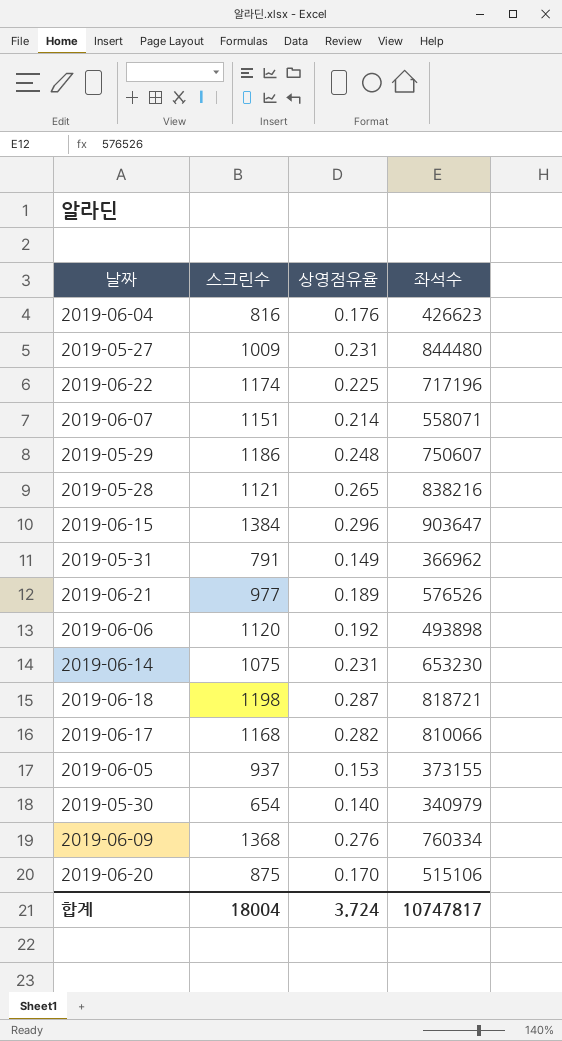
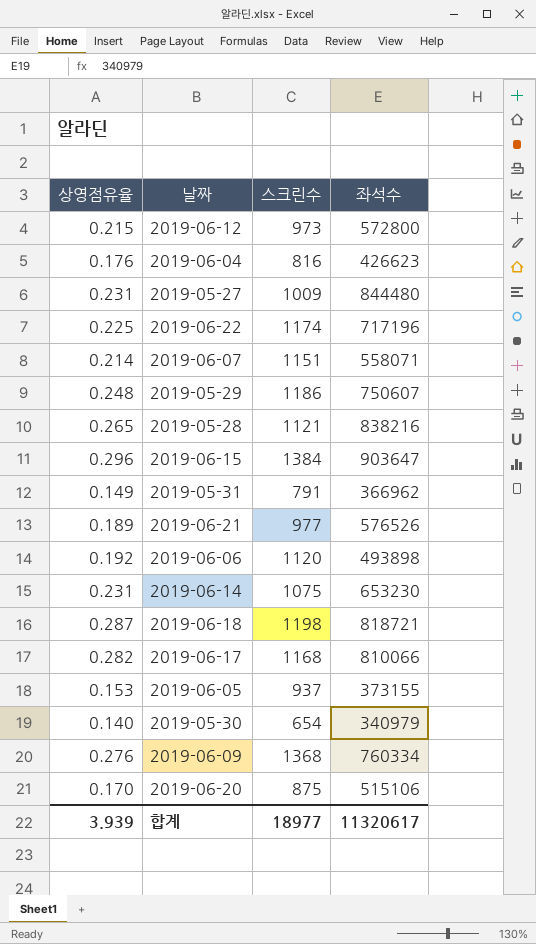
column 상영점유율 | position: 3 -> 1
row 2019-06-12: none -> 0.215 | 973 | 572800
합계 | 상영점유율: 3.724 -> 3.939
합계 | 스크린수: 18004 -> 18977
합계 | 좌석수: 10747817 -> 11320617

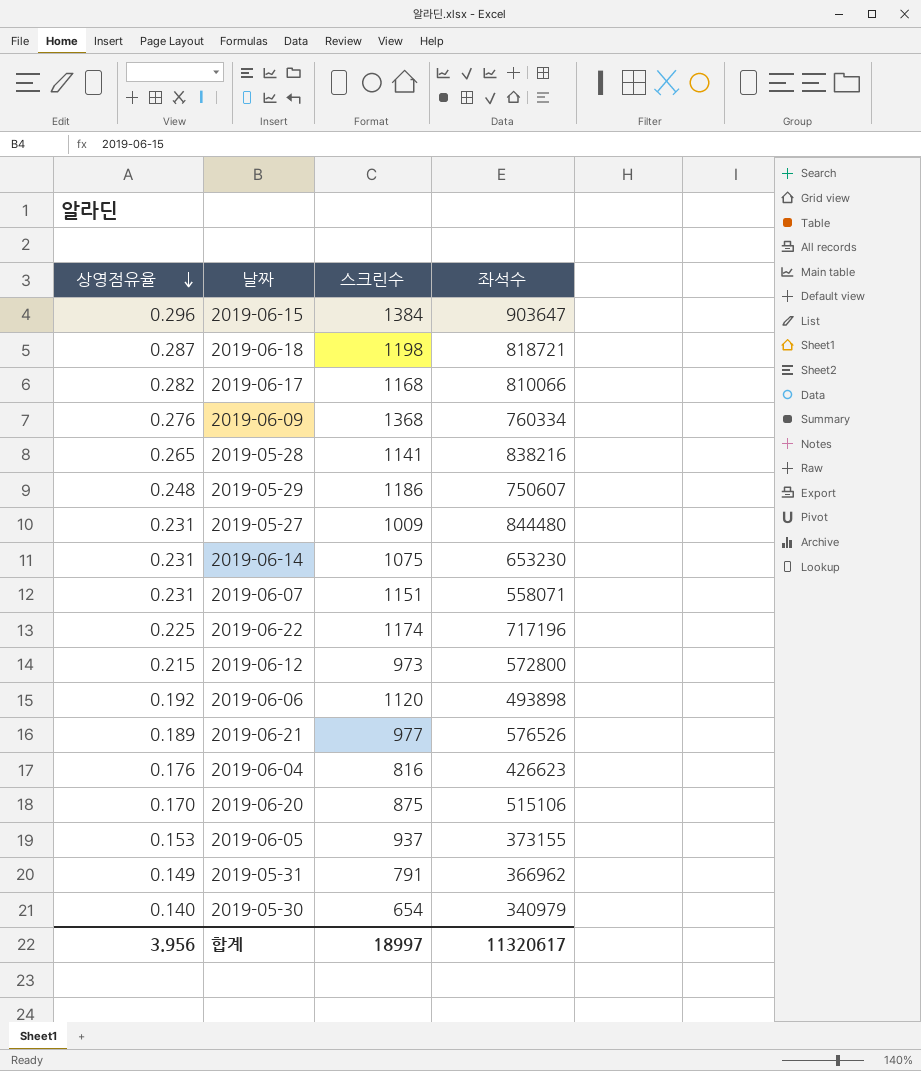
row order: none -> 상영점유율 descending
2019-05-28 | 스크린수: 1121 -> 1141
2019-06-07 | 상영점유율: 0.214 -> 0.231
합계 | 상영점유율: 3.939 -> 3.956
합계 | 스크린수: 18977 -> 18997

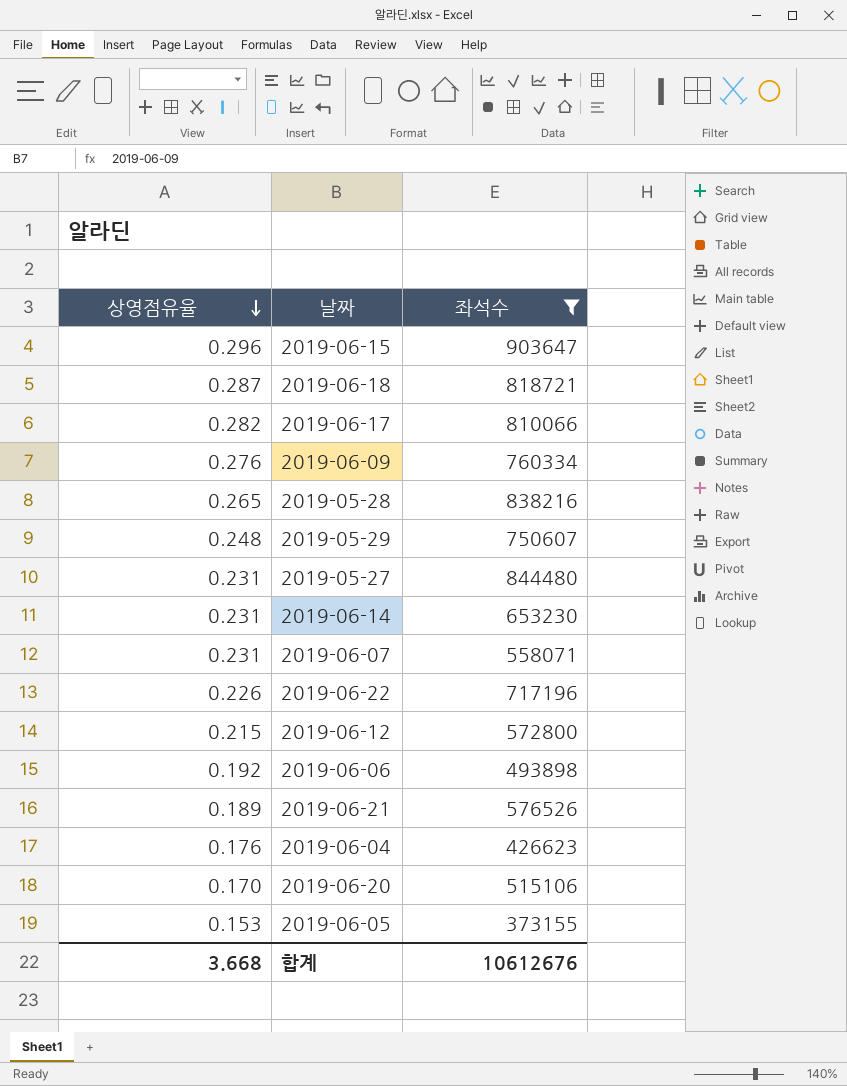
filter: none -> 좌석수 >= 373155
column 스크린수 | position: 3 -> none
2019-06-22 | 상영점유율: 0.225 -> 0.226
합계 | 상영점유율: 3.956 -> 3.668
합계 | 좌석수: 11320617 -> 10612676

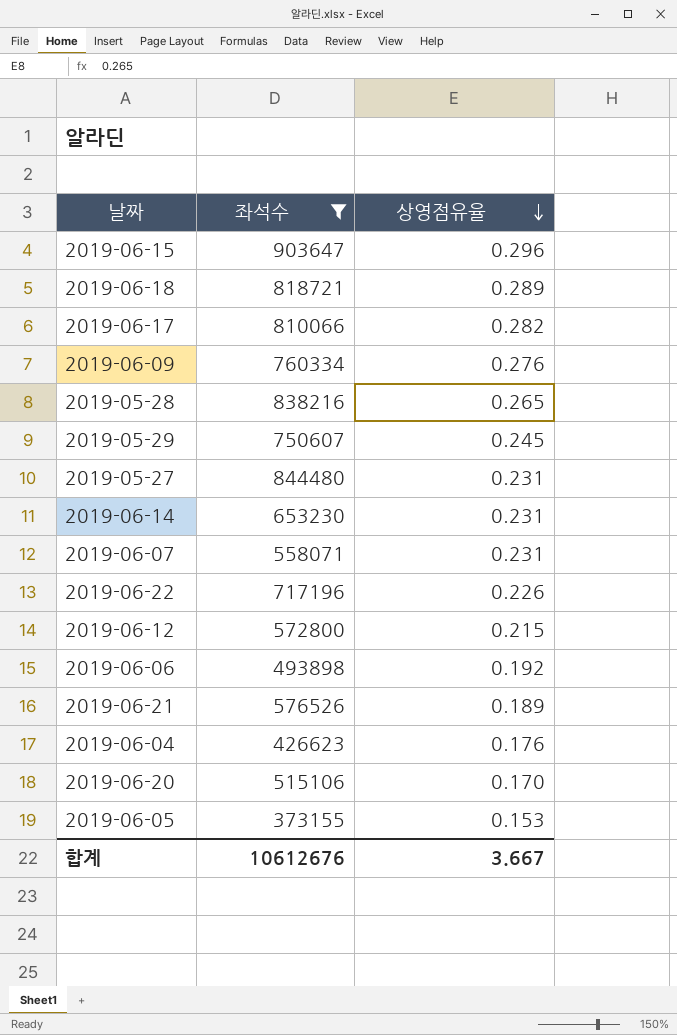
column 상영점유율 | position: 1 -> 3
2019-06-18 | 상영점유율: 0.287 -> 0.289
2019-05-29 | 상영점유율: 0.248 -> 0.245
합계 | 상영점유율: 3.668 -> 3.667

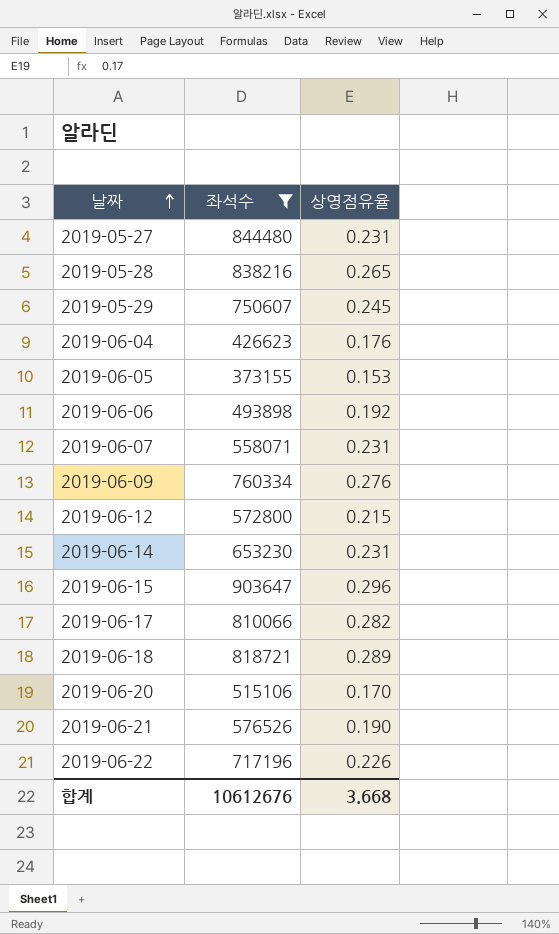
row order: 상영점유율 descending -> 날짜 ascending
2019-06-21 | 상영점유율: 0.189 -> 0.190
합계 | 상영점유율: 3.667 -> 3.668

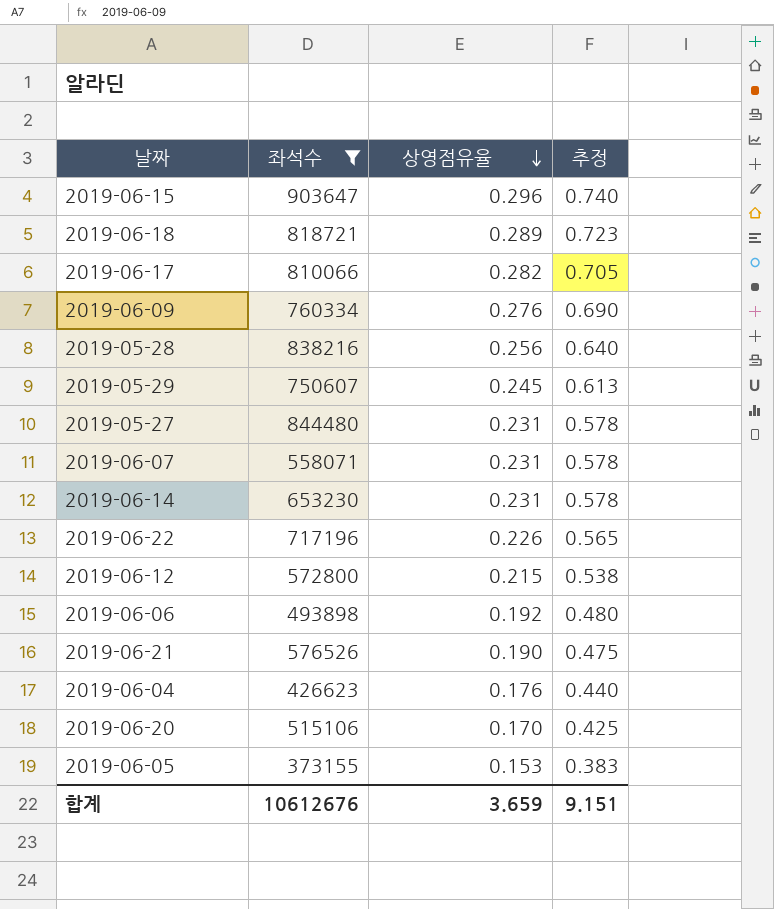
row order: 날짜 ascending -> 상영점유율 descending
column 추정 | formula: none -> [상영점유율] * 2.5
2019-05-28 | 상영점유율: 0.265 -> 0.256
합계 | 상영점유율: 3.668 -> 3.659

